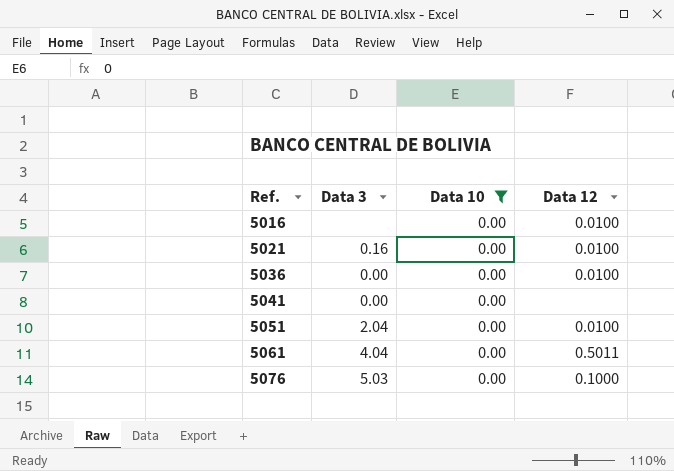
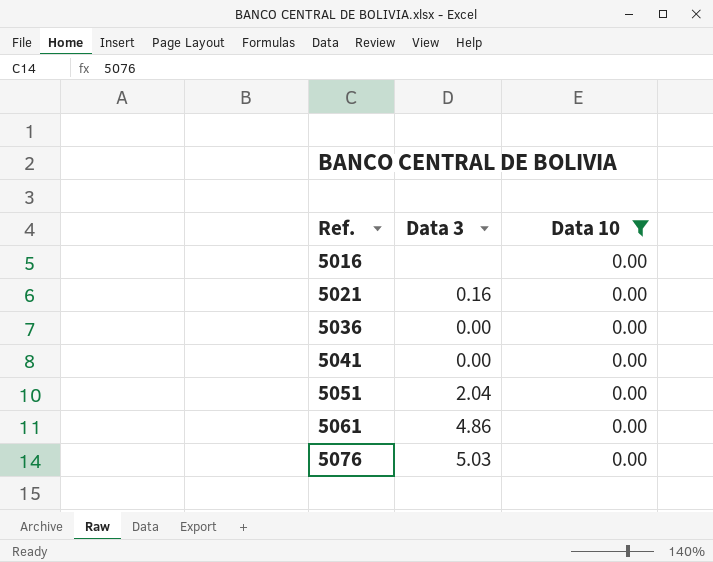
column Data 12 | position: 4 -> none
5061 | Data 3: 4.04 -> 4.86

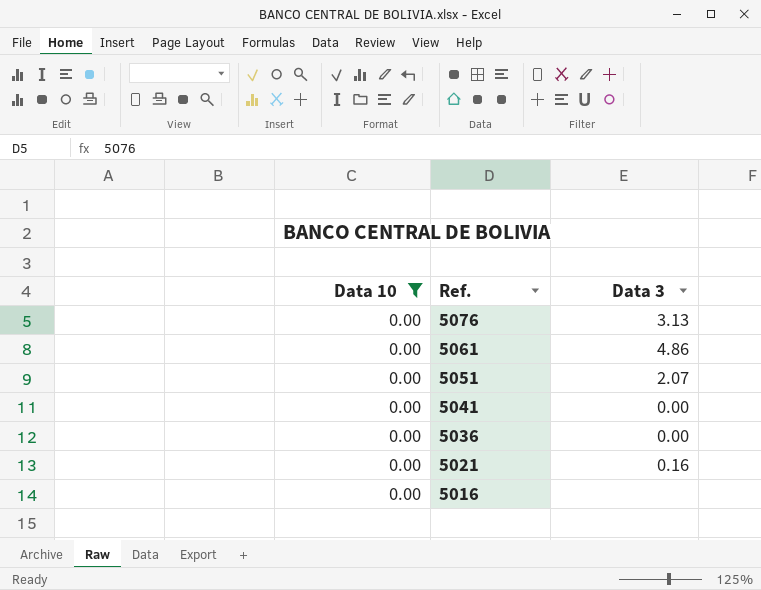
row order: Ref. ascending -> Ref. descending
column Data 10 | position: 3 -> 1
5076 | Data 3: 5.03 -> 3.13
5051 | Data 3: 2.04 -> 2.07

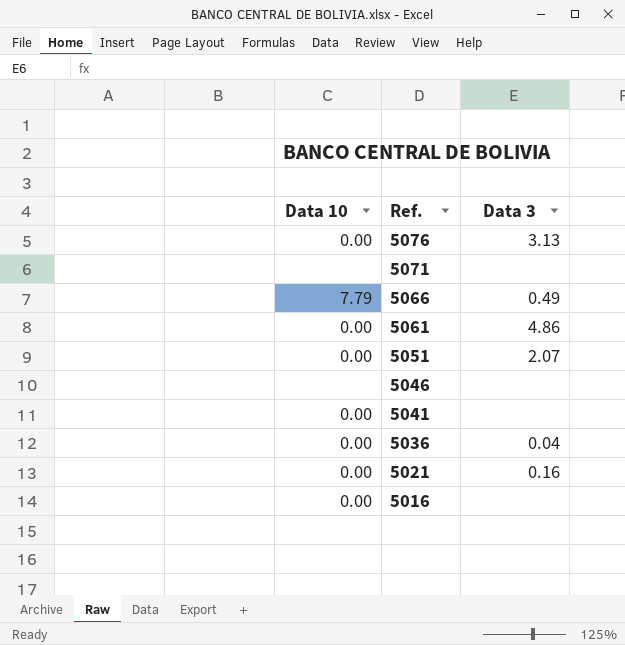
filter: Data 10 = 0.00 -> none
5041 | Data 3: 0.00 -> none
5036 | Data 3: 0.00 -> 0.04

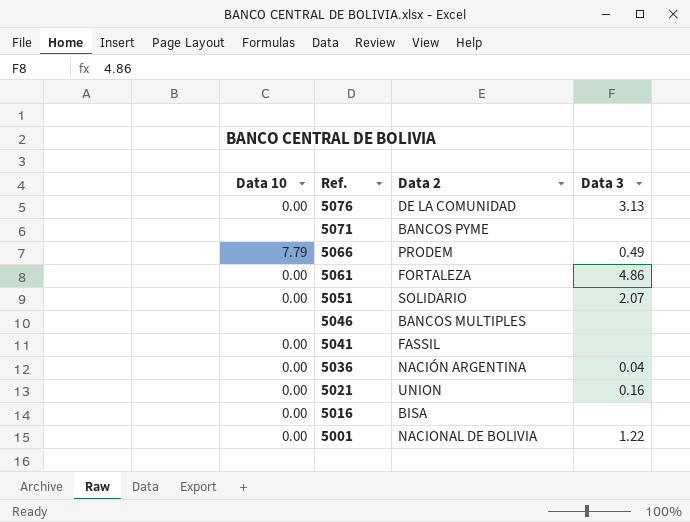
column Data 2 | position: none -> 3
row 5001: none -> 0.00 | NACIONAL DE BOLIVIA | 1.22

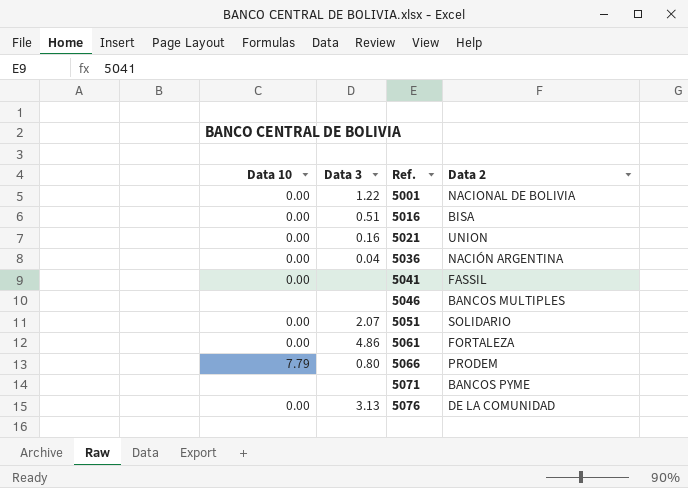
row order: Ref. descending -> Ref. ascending
column Data 3 | position: 4 -> 2
5016 | Data 3: none -> 0.51
5066 | Data 3: 0.49 -> 0.80

